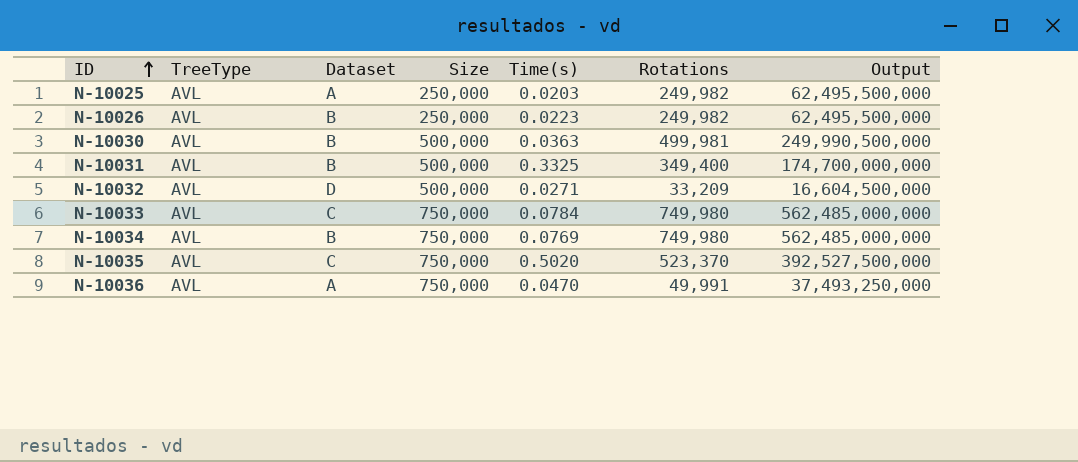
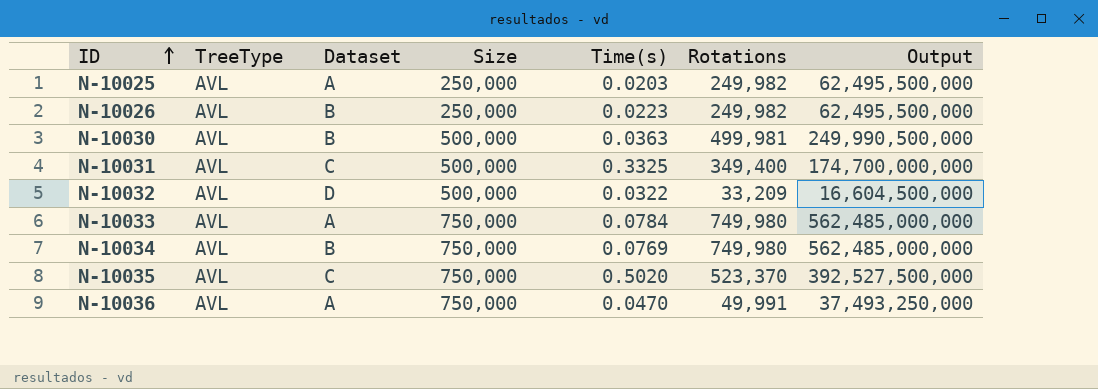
N-10031 | Dataset: B -> C
N-10032 | Time(s): 0.0271 -> 0.0322
N-10033 | Dataset: C -> A

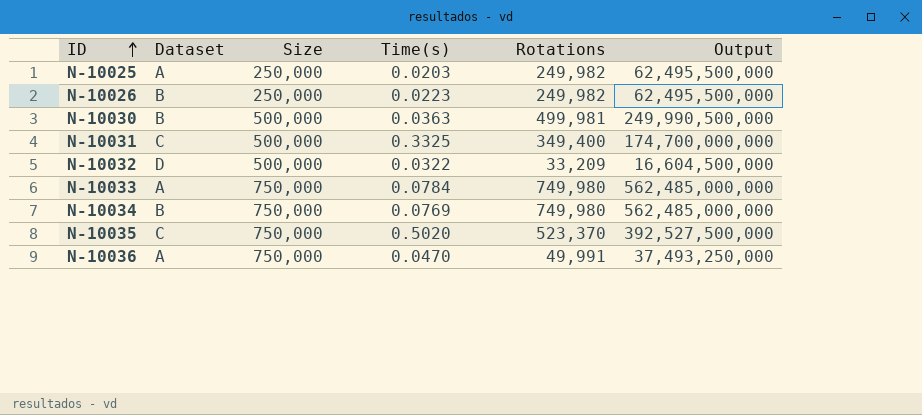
column TreeType | position: 2 -> none

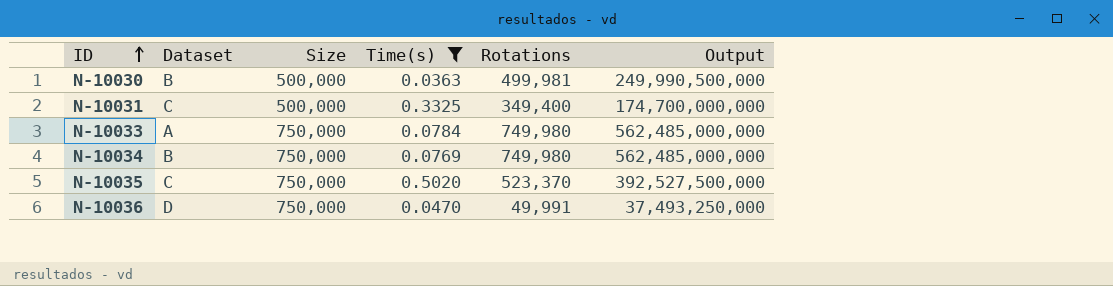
filter: none -> Time(s) >= 0.0363
N-10036 | Dataset: A -> D

